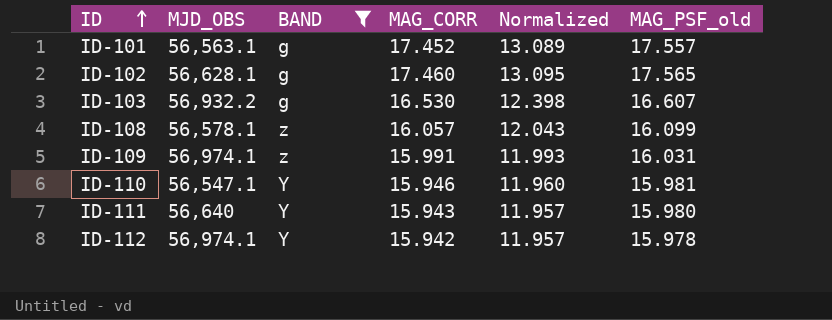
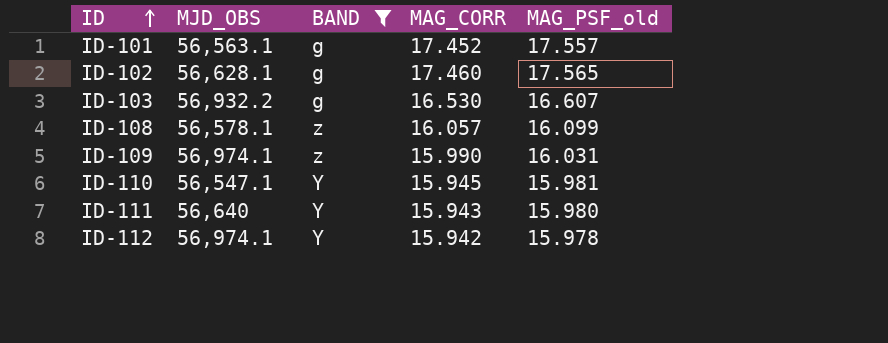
column Normalized | formula: [MAG_CORR] * 0.75 -> none
ID-109 | MAG_CORR: 15.991 -> 15.990
ID-110 | MAG_CORR: 15.946 -> 15.945

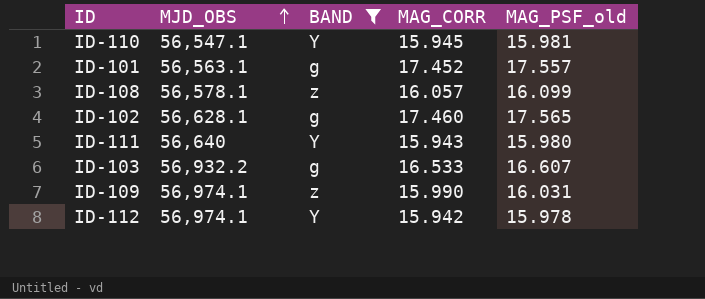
row order: ID ascending -> MJD_OBS ascending
ID-103 | MAG_CORR: 16.530 -> 16.533

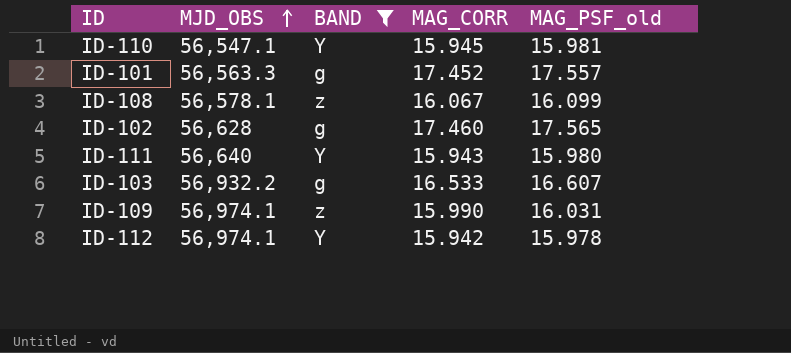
ID-101 | MJD_OBS: 56,563.1 -> 56,563.3
ID-108 | MAG_CORR: 16.057 -> 16.067
ID-102 | MJD_OBS: 56,628.1 -> 56,628

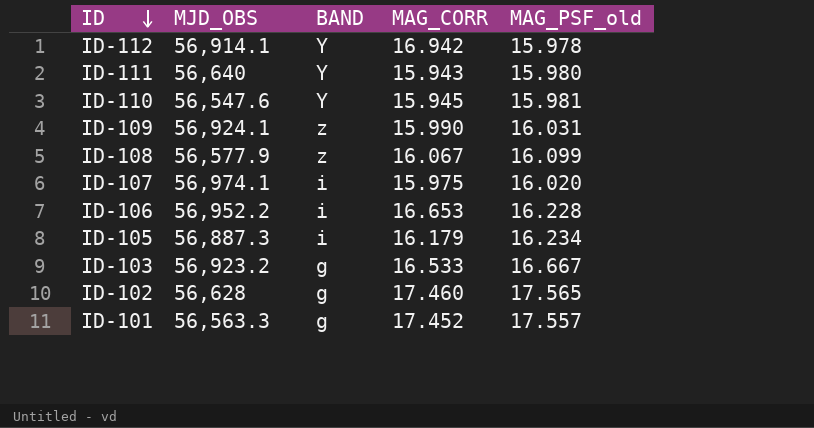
filter: BAND != i -> none
row order: MJD_OBS ascending -> ID descending
ID-112 | MJD_OBS: 56,974.1 -> 56,914.1
ID-112 | MAG_CORR: 15.942 -> 16.942
ID-110 | MJD_OBS: 56,547.1 -> 56,547.6
ID-109 | MJD_OBS: 56,974.1 -> 56,924.1
ID-108 | MJD_OBS: 56,578.1 -> 56,577.9
ID-103 | MJD_OBS: 56,932.2 -> 56,923.2
ID-103 | MAG_PSF_old: 16.607 -> 16.667

